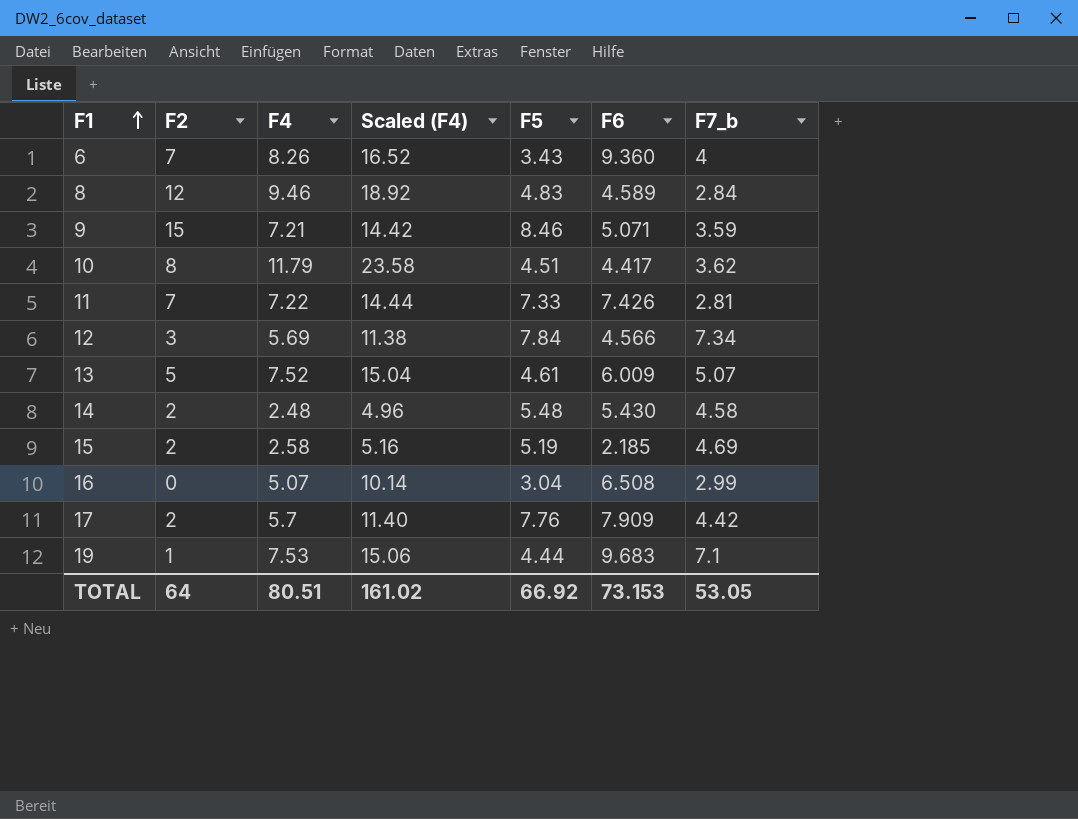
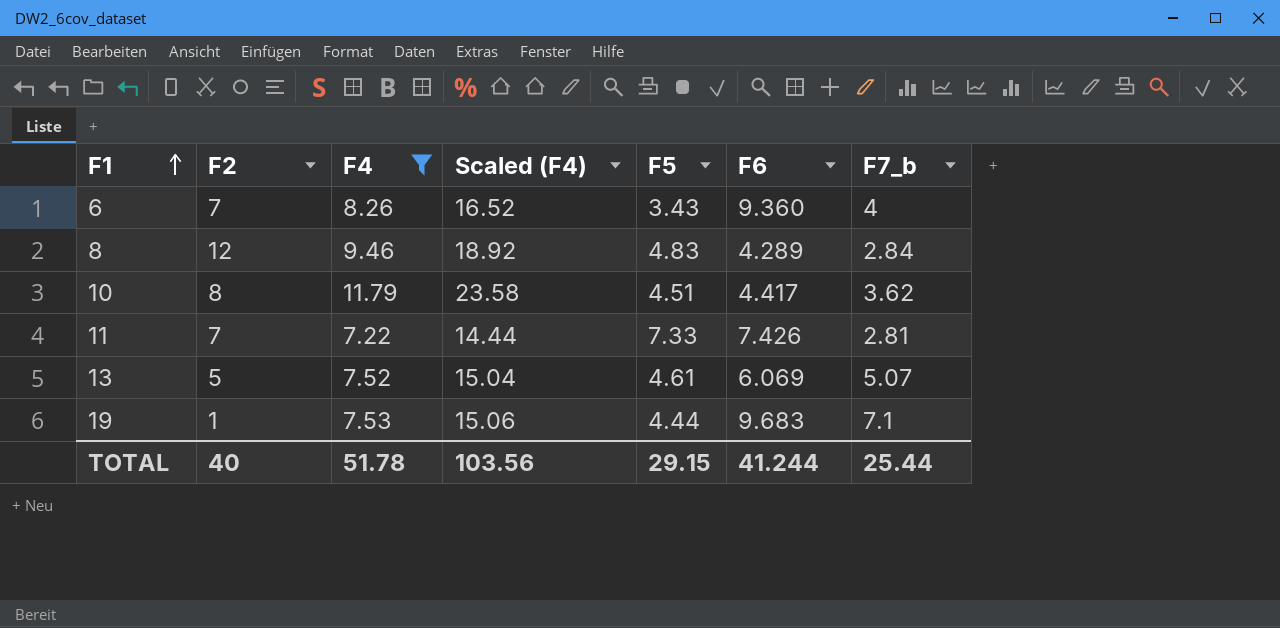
filter: none -> F4 >= 7.22
8 | F6: 4.589 -> 4.289
13 | F6: 6.009 -> 6.069
TOTAL | F2: 64 -> 40
TOTAL | F4: 80.51 -> 51.78
TOTAL | Scaled (F4): 161.02 -> 103.56
TOTAL | F5: 66.92 -> 29.15
TOTAL | F6: 73.153 -> 41.244
TOTAL | F7_b: 53.05 -> 25.44

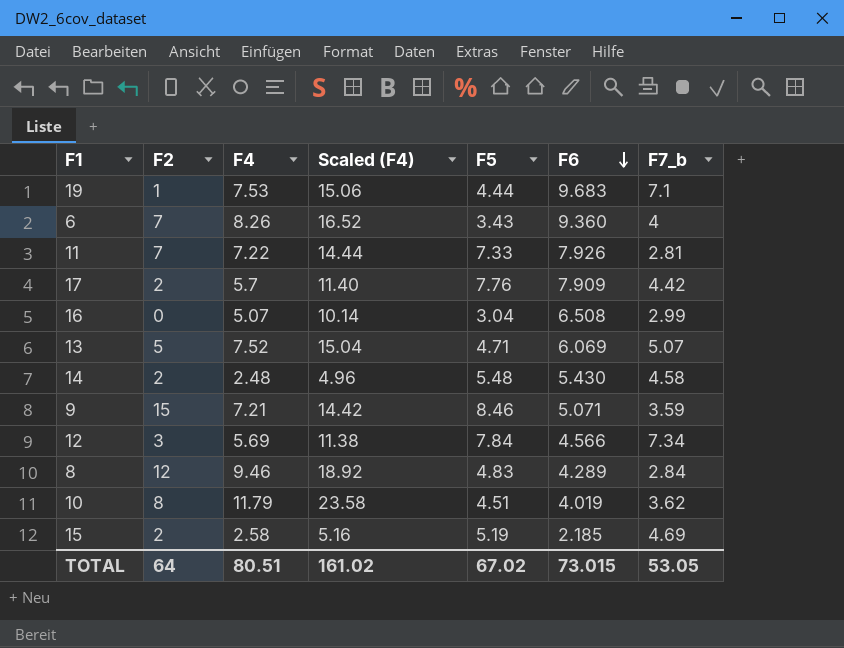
filter: F4 >= 7.22 -> none
row order: F1 ascending -> F6 descending
11 | F6: 7.426 -> 7.926
13 | F5: 4.61 -> 4.71
10 | F6: 4.417 -> 4.019
TOTAL | F2: 40 -> 64
TOTAL | F4: 51.78 -> 80.51
TOTAL | Scaled (F4): 103.56 -> 161.02
TOTAL | F5: 29.15 -> 67.02
TOTAL | F6: 41.244 -> 73.015
TOTAL | F7_b: 25.44 -> 53.05

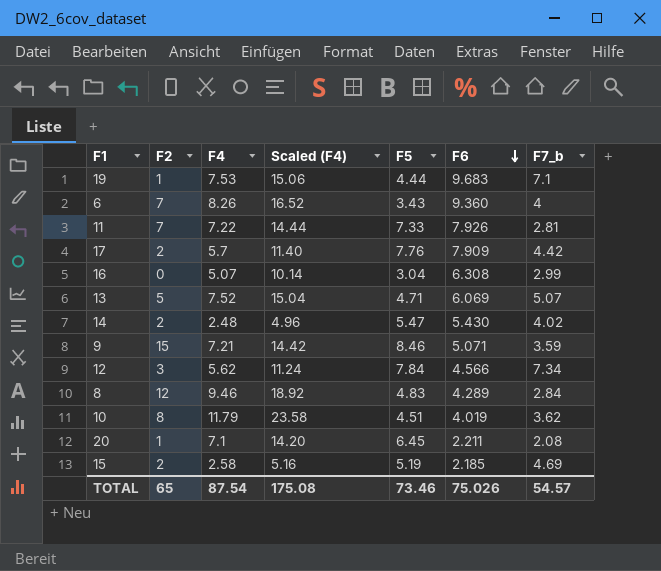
16 | F6: 6.508 -> 6.308
14 | F5: 5.48 -> 5.47
14 | F7_b: 4.58 -> 4.02
12 | F4: 5.69 -> 5.62
12 | Scaled (F4): 11.38 -> 11.24
row 20: none -> 1 | 7.1 | 14.20 | 6.45 | 2.211 | 2.08
TOTAL | F2: 64 -> 65
TOTAL | F4: 80.51 -> 87.54
TOTAL | Scaled (F4): 161.02 -> 175.08
TOTAL | F5: 67.02 -> 73.46
TOTAL | F6: 73.015 -> 75.026
TOTAL | F7_b: 53.05 -> 54.57

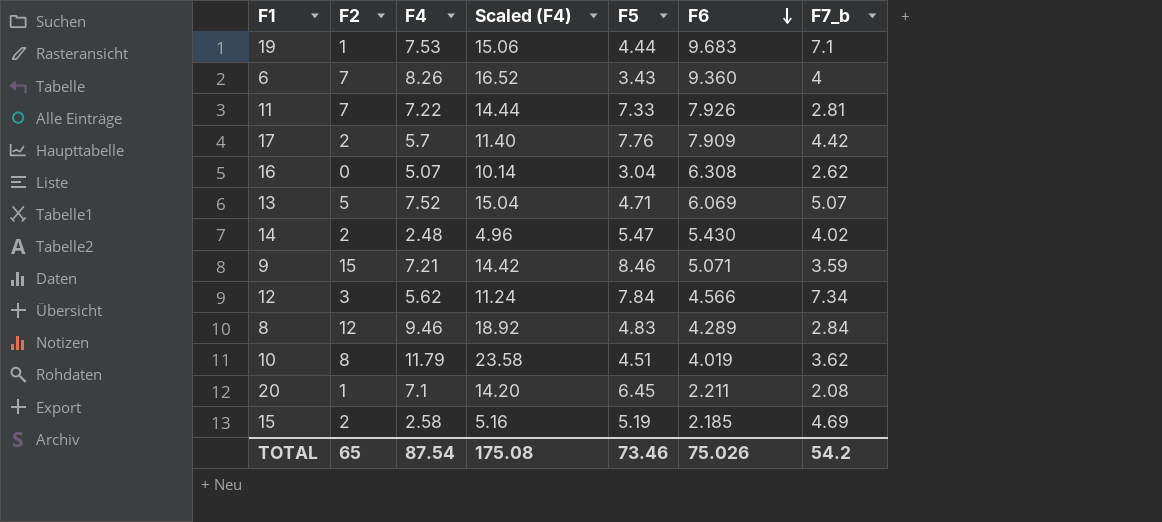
16 | F7_b: 2.99 -> 2.62
TOTAL | F7_b: 54.57 -> 54.2

